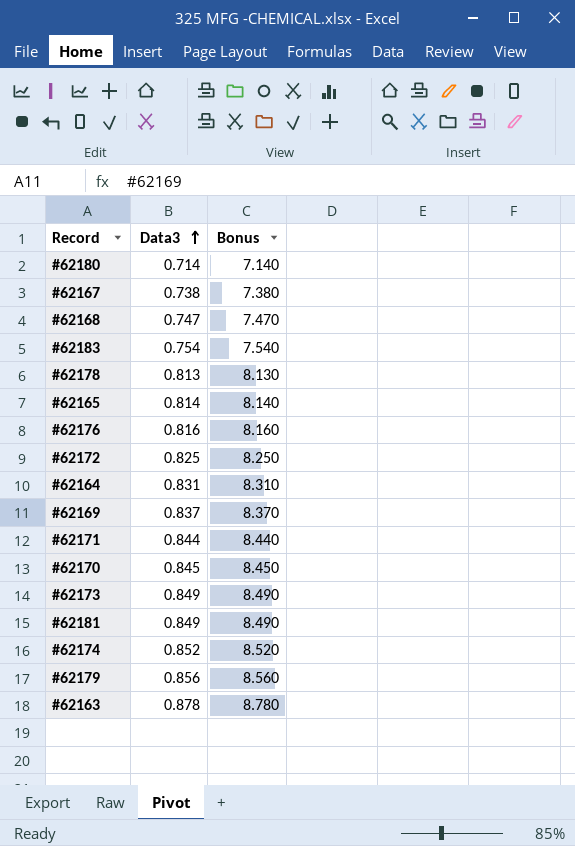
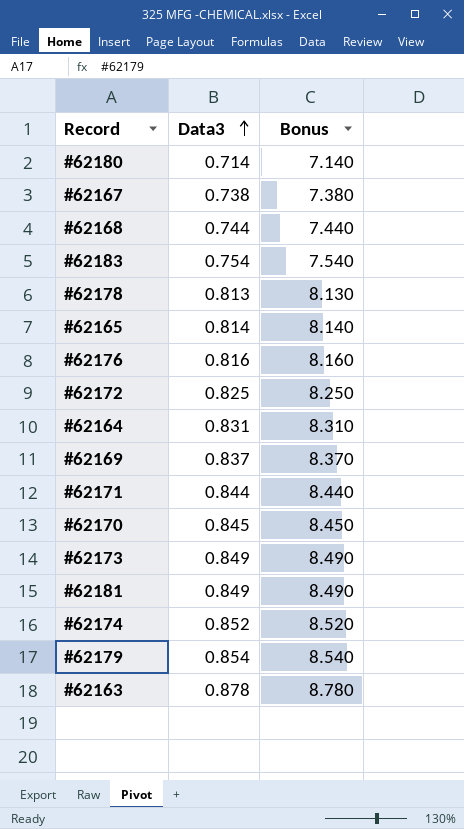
#62168 | Data3: 0.747 -> 0.744
#62168 | Bonus: 7.470 -> 7.440
#62179 | Data3: 0.856 -> 0.854
#62179 | Bonus: 8.560 -> 8.540

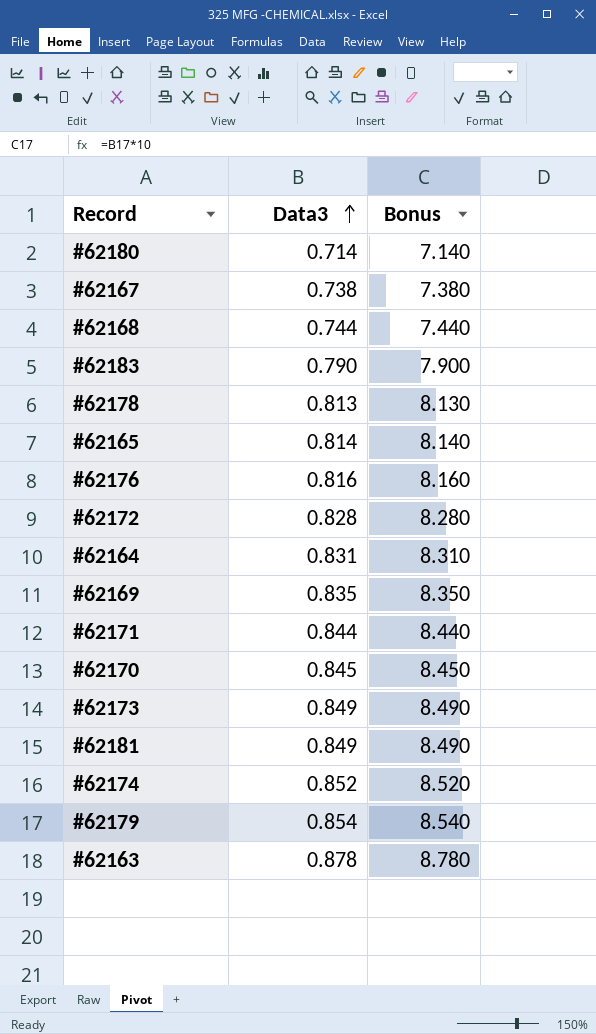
#62183 | Data3: 0.754 -> 0.790
#62183 | Bonus: 7.540 -> 7.900
#62172 | Data3: 0.825 -> 0.828
#62172 | Bonus: 8.250 -> 8.280
#62169 | Data3: 0.837 -> 0.835
#62169 | Bonus: 8.370 -> 8.350

